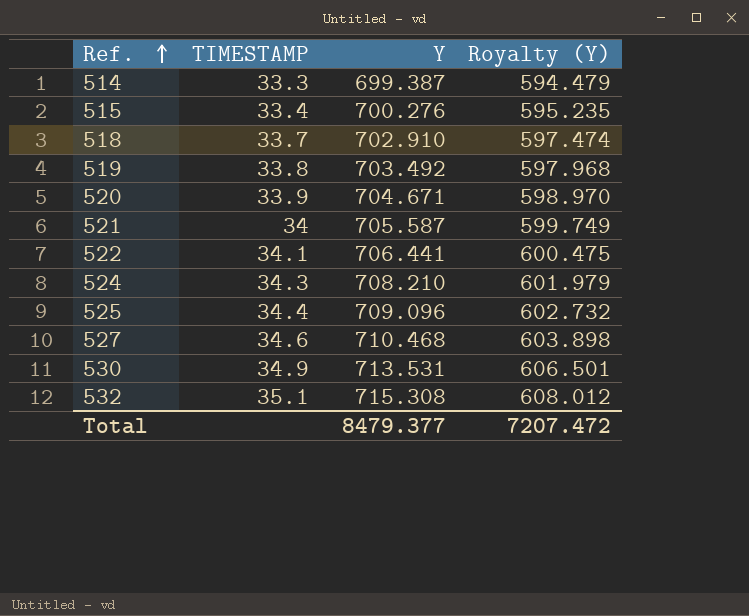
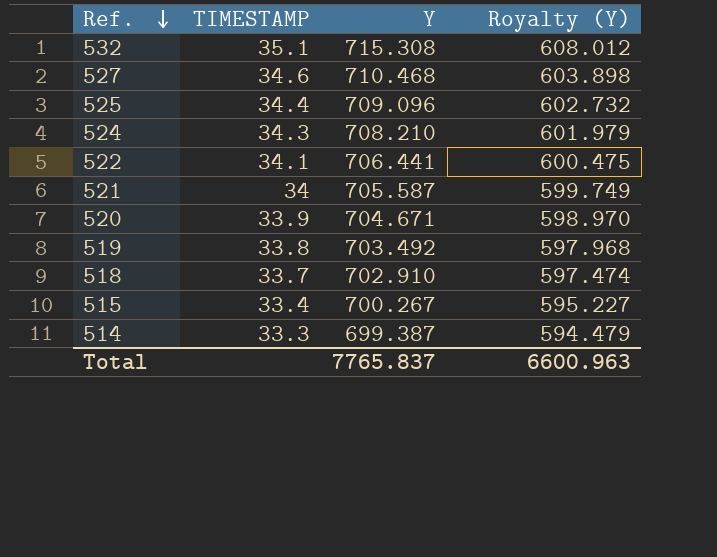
row order: Ref. ascending -> Ref. descending
row 530: 34.9 | 713.531 | 606.501 -> none
515 | Y: 700.276 -> 700.267
515 | Royalty (Y): 595.235 -> 595.227
Total | Y: 8479.377 -> 7765.837
Total | Royalty (Y): 7207.472 -> 6600.963

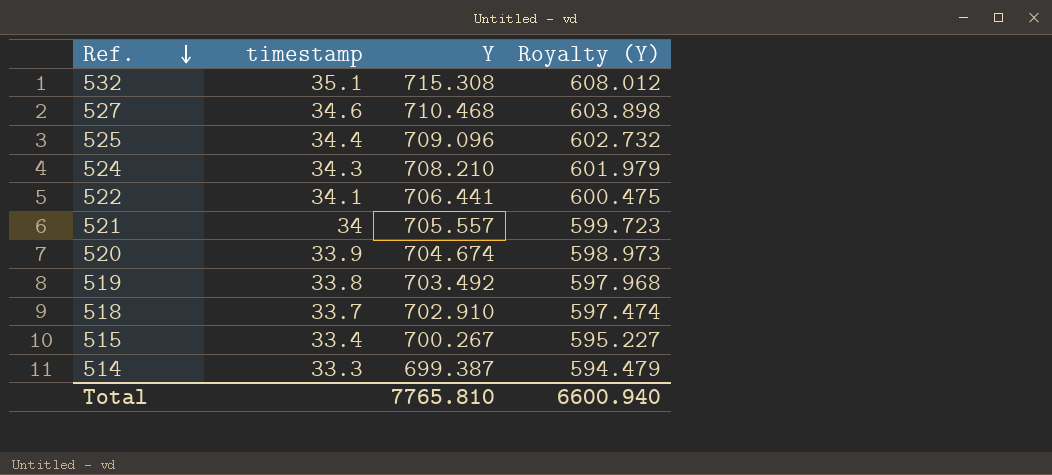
column name: TIMESTAMP -> timestamp
521 | Y: 705.587 -> 705.557
521 | Royalty (Y): 599.749 -> 599.723
520 | Y: 704.671 -> 704.674
520 | Royalty (Y): 598.970 -> 598.973
Total | Y: 7765.837 -> 7765.810
Total | Royalty (Y): 6600.963 -> 6600.940

